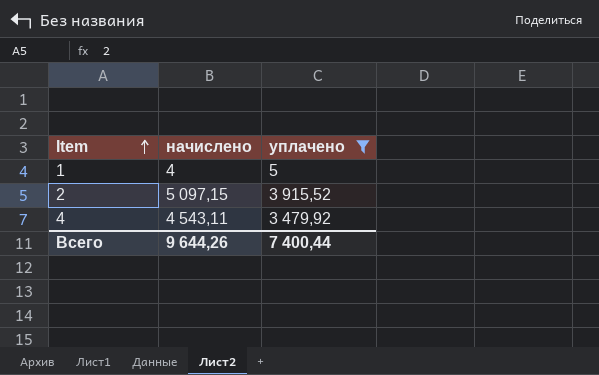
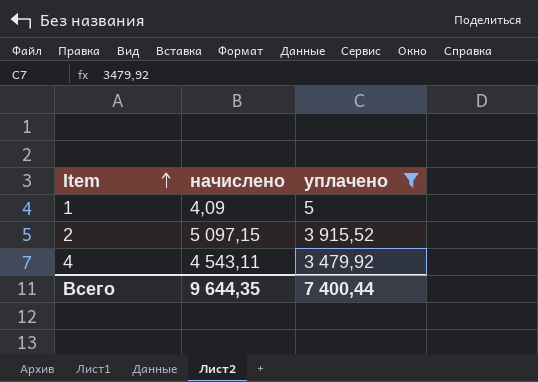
1 | начислено: 4 -> 4,09
Всего | начислено: 9 644,26 -> 9 644,35

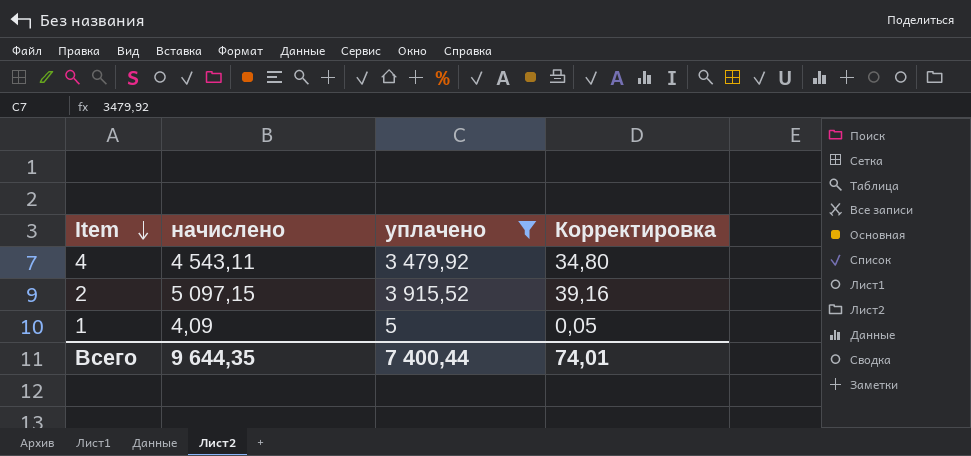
row order: Item ascending -> Item descending
column Корректировка | formula: none -> [уплачено] * 0,01

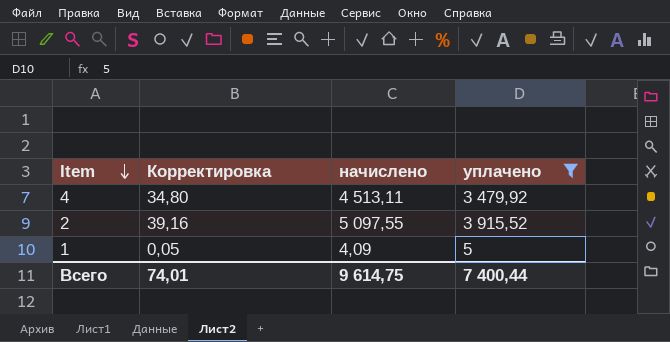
column Корректировка | position: 4 -> 2
4 | начислено: 4 543,11 -> 4 513,11
2 | начислено: 5 097,15 -> 5 097,55
Всего | начислено: 9 644,35 -> 9 614,75

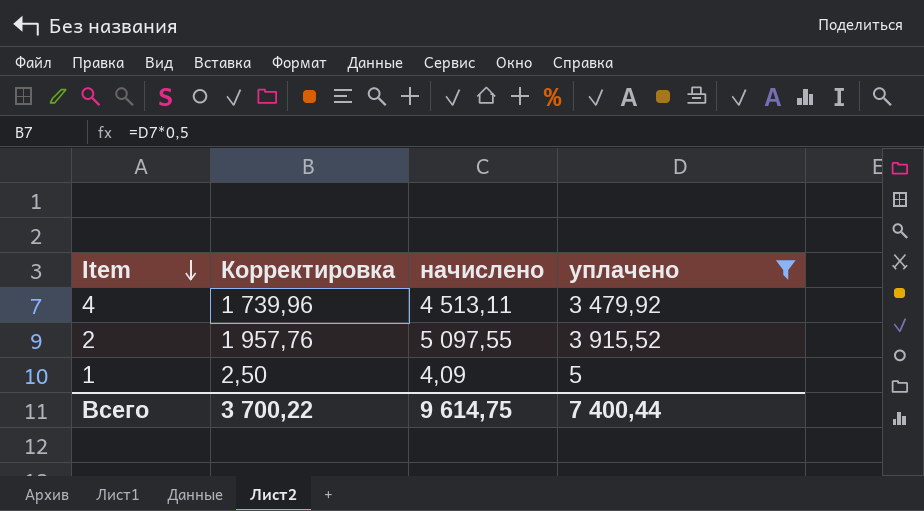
column Корректировка | formula: [уплачено] * 0,01 -> [уплачено] * 0,5
Всего | Корректировка: 74,01 -> 3 700,22

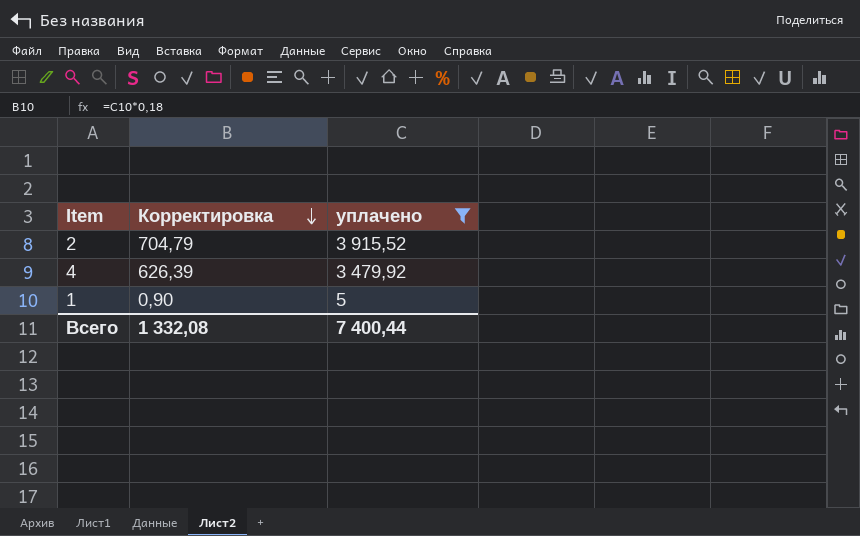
row order: Item descending -> Корректировка descending
column начислено | position: 3 -> none
column Корректировка | formula: [уплачено] * 0,5 -> [уплачено] * 0,18
Всего | Корректировка: 3 700,22 -> 1 332,08

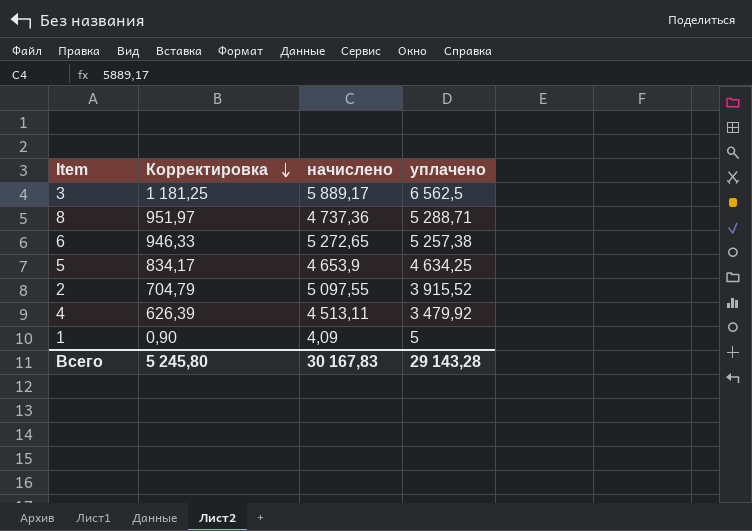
filter: уплачено <= 3 915,52 -> none
column начислено | position: none -> 3
Всего | Корректировка: 1 332,08 -> 5 245,80
Всего | уплачено: 7 400,44 -> 29 143,28

